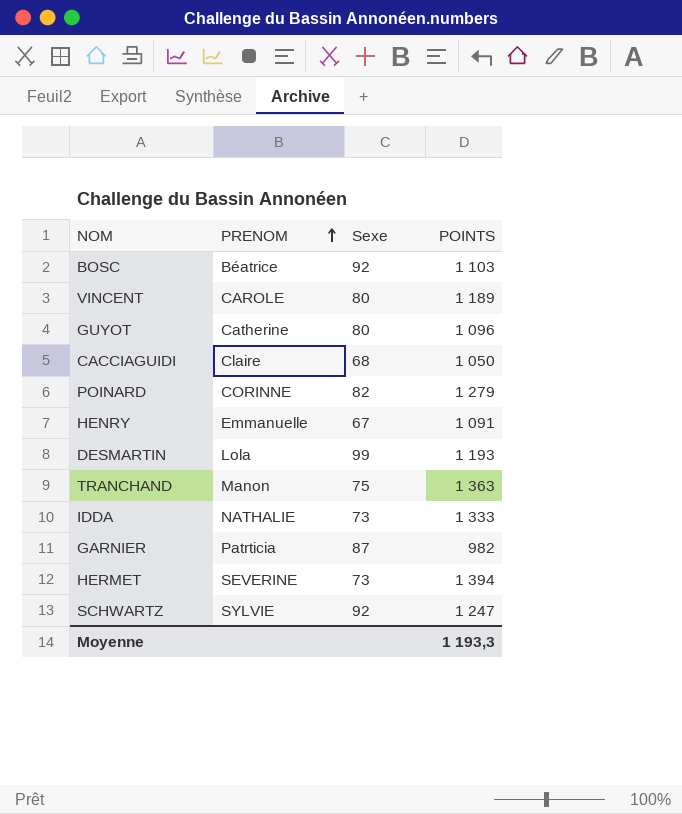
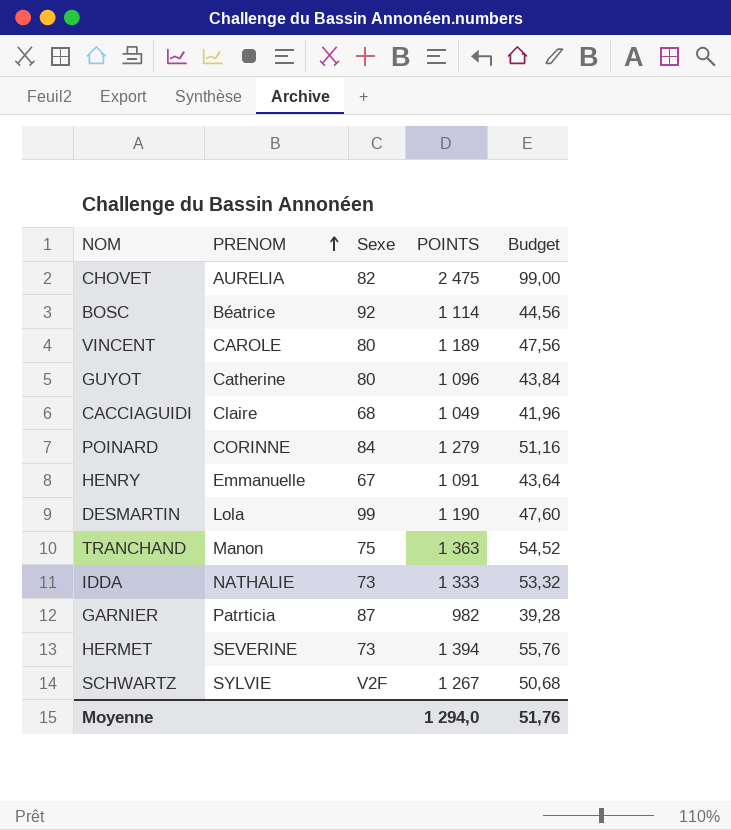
column Budget | formula: none -> [POINTS] * 0,04
row CHOVET: none -> AURELIA | 82 | 2 475 | 99,00
BOSC | POINTS: 1 103 -> 1 114
CACCIAGUIDI | POINTS: 1 050 -> 1 049
POINARD | Sexe: 82 -> 84
DESMARTIN | POINTS: 1 193 -> 1 190
SCHWARTZ | Sexe: 92 -> V2F
SCHWARTZ | POINTS: 1 247 -> 1 267
Moyenne | POINTS: 1 193,3 -> 1 294,0

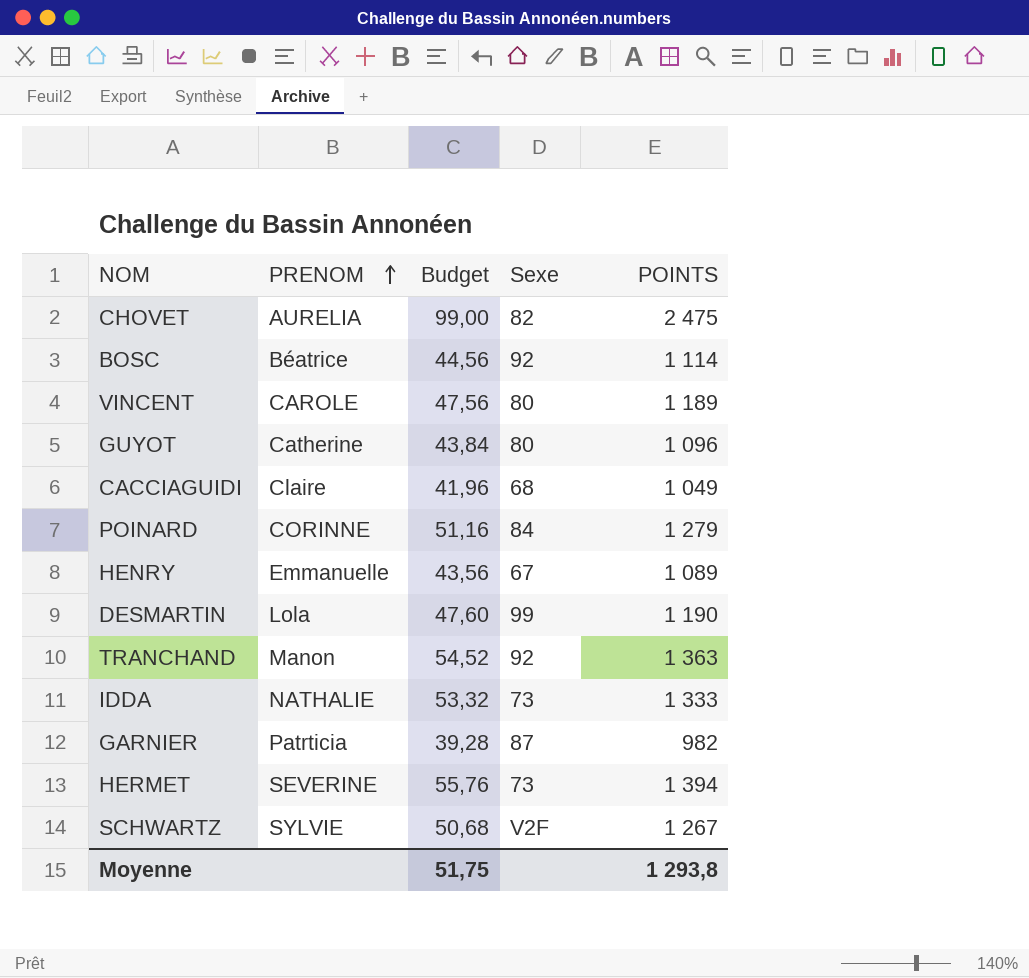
column Budget | position: 5 -> 3
HENRY | Budget: 43,64 -> 43,56
HENRY | POINTS: 1 091 -> 1 089
TRANCHAND | Sexe: 75 -> 92
Moyenne | Budget: 51,76 -> 51,75
Moyenne | POINTS: 1 294,0 -> 1 293,8

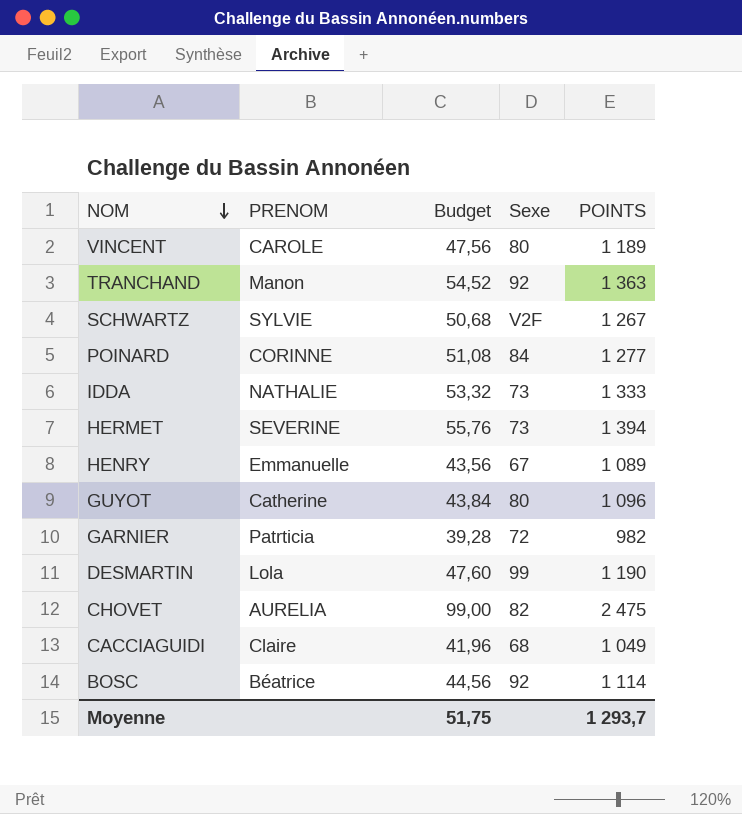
row order: PRENOM ascending -> NOM descending
POINARD | Budget: 51,16 -> 51,08
POINARD | POINTS: 1 279 -> 1 277
GARNIER | Sexe: 87 -> 72
Moyenne | POINTS: 1 293,8 -> 1 293,7

